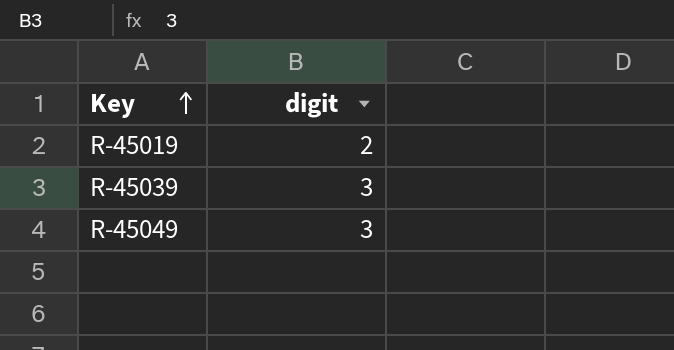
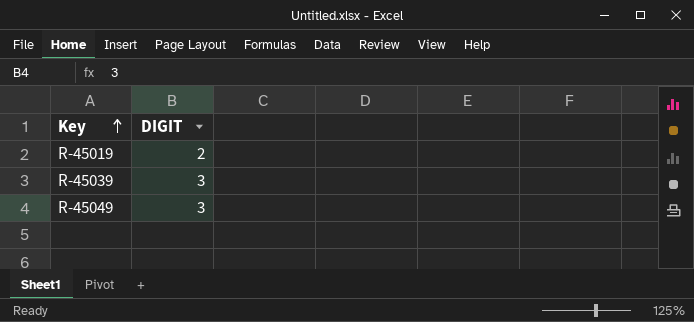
column name: digit -> DIGIT

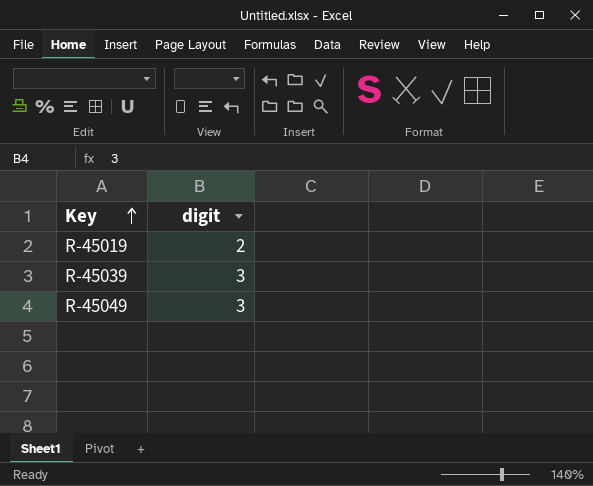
column name: DIGIT -> digit

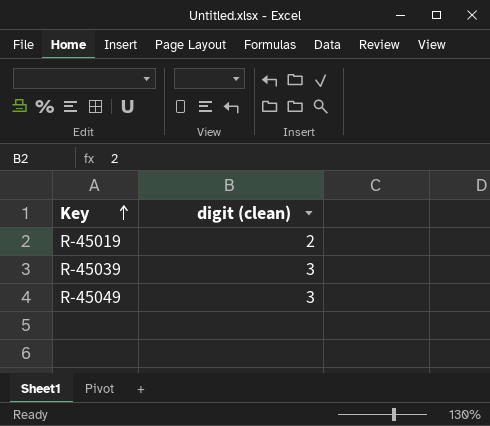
column name: digit -> digit (clean)

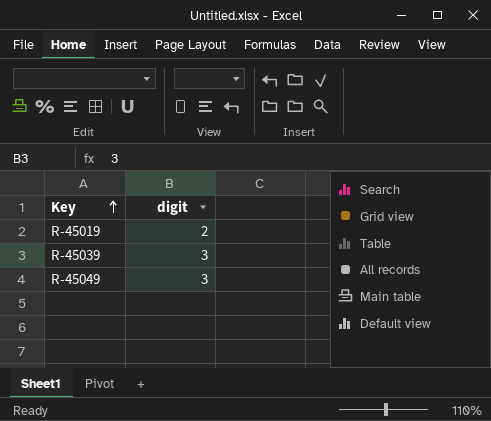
column name: digit (clean) -> digit

